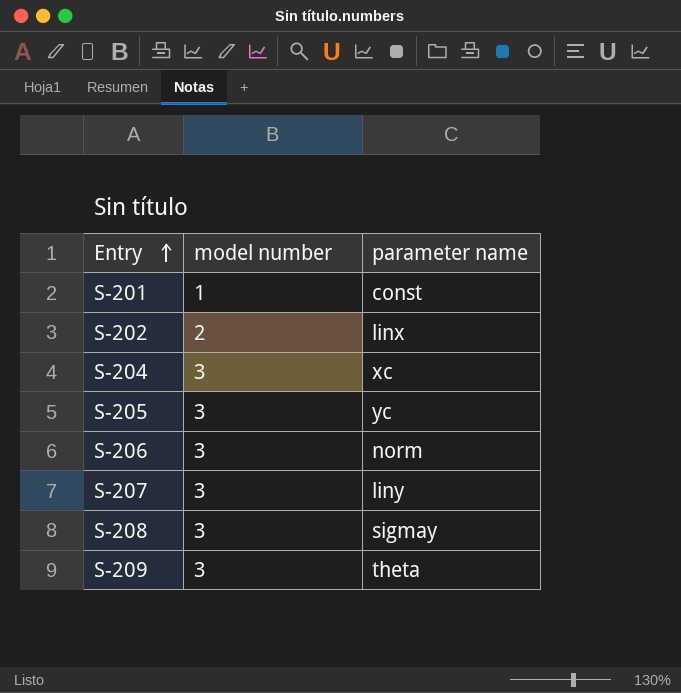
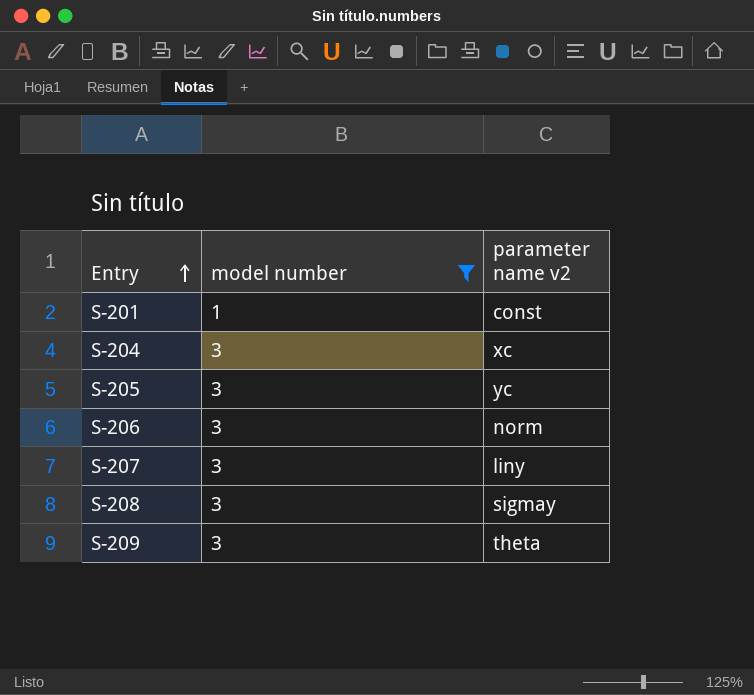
filter: none -> model number != 2
column name: parameter name -> parameter name v2

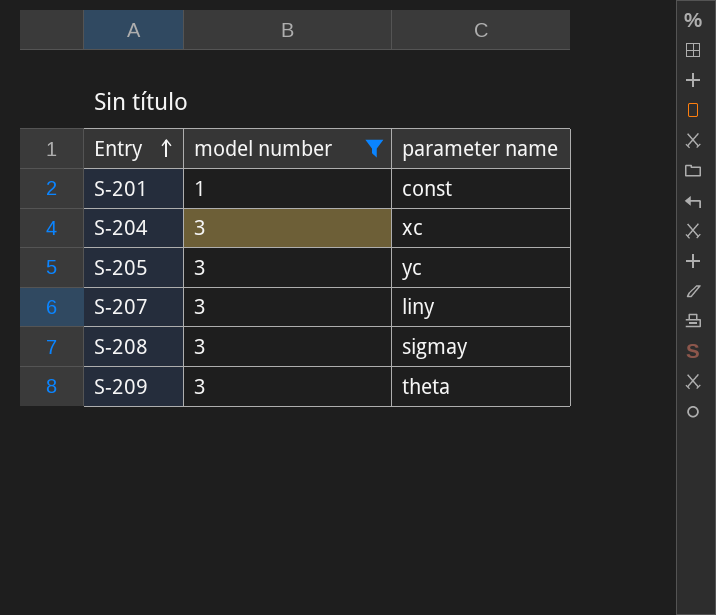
column name: parameter name v2 -> parameter name
row S-206: 3 | norm -> none

